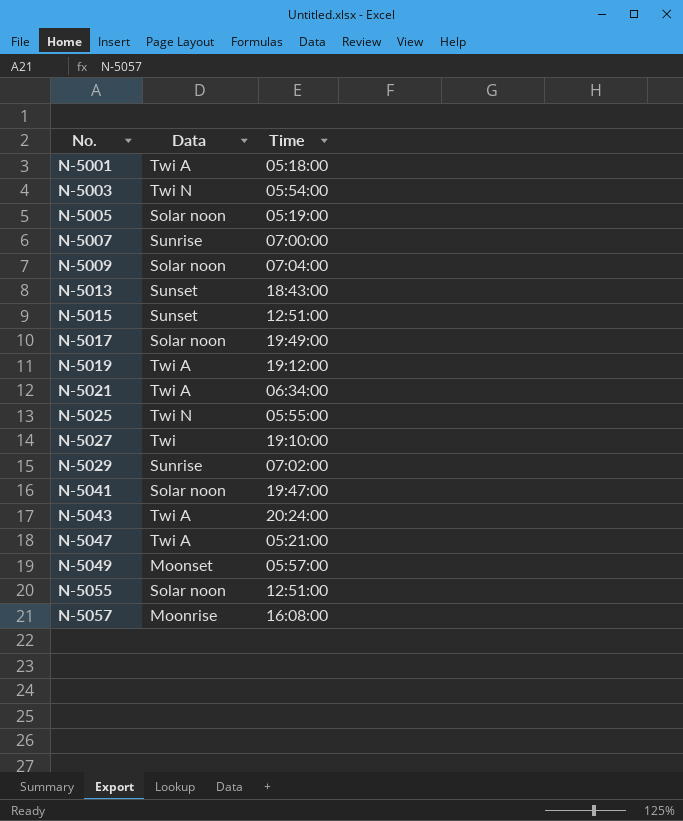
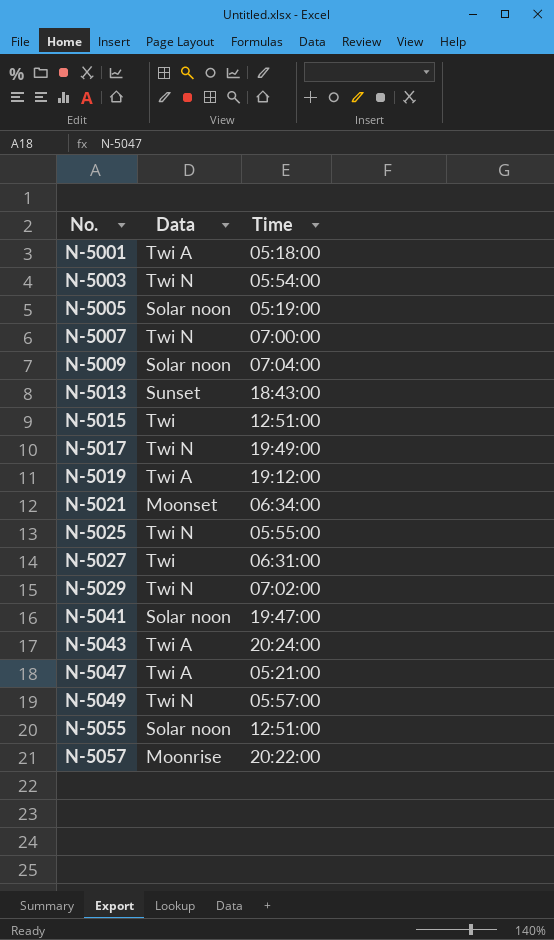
N-5007 | Data: Sunrise -> Twi N
N-5015 | Data: Sunset -> Twi
N-5017 | Data: Solar noon -> Twi N
N-5021 | Data: Twi A -> Moonset
N-5027 | Time: 19:10:00 -> 06:31:00
N-5029 | Data: Sunrise -> Twi N
N-5049 | Data: Moonset -> Twi N
N-5057 | Time: 16:08:00 -> 20:22:00

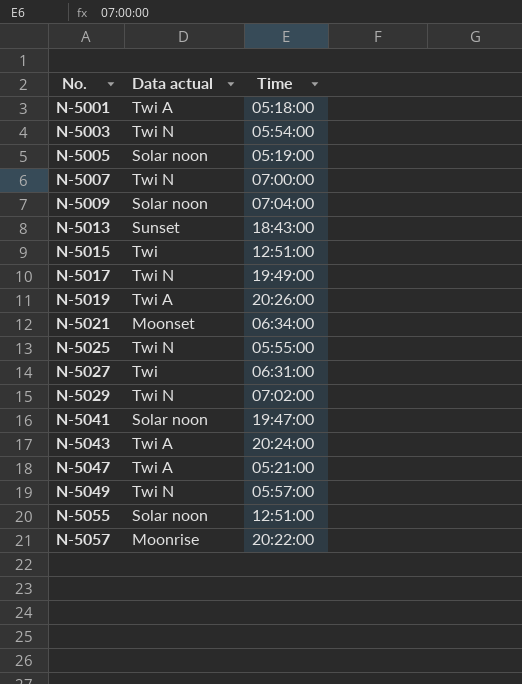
column name: Data -> Data actual
N-5019 | Time: 19:12:00 -> 20:26:00

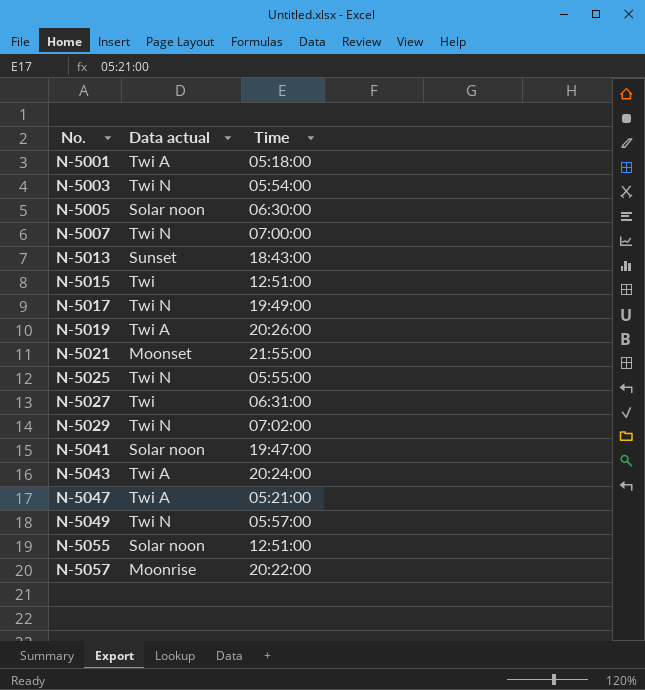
row N-5009: Solar noon | 07:04:00 -> none
N-5005 | Time: 05:19:00 -> 06:30:00
N-5021 | Time: 06:34:00 -> 21:55:00

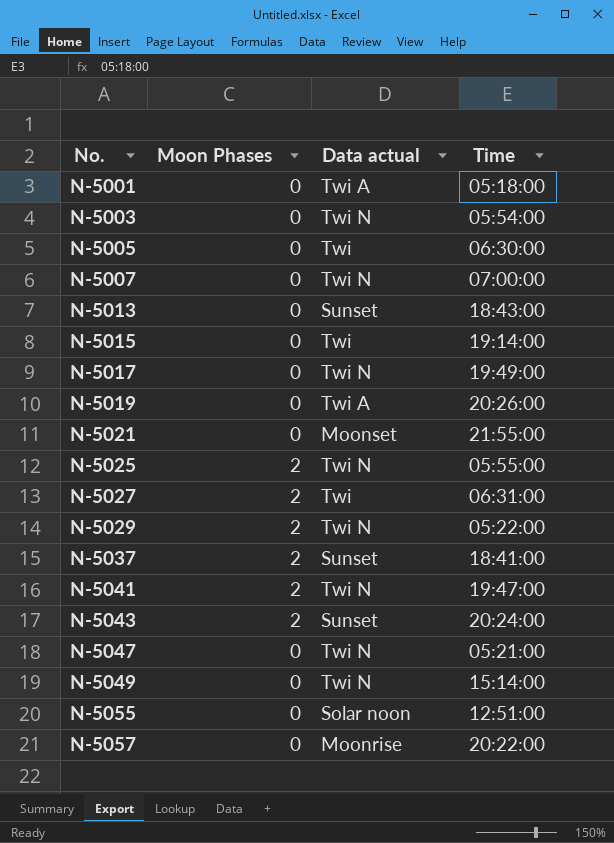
column Moon Phases | position: none -> 2
N-5005 | Data actual: Solar noon -> Twi
N-5015 | Time: 12:51:00 -> 19:14:00
N-5029 | Time: 07:02:00 -> 05:22:00
row N-5037: none -> 2 | Sunset | 18:41:00
N-5041 | Data actual: Solar noon -> Twi N
N-5043 | Data actual: Twi A -> Sunset
N-5047 | Data actual: Twi A -> Twi N
N-5049 | Time: 05:57:00 -> 15:14:00

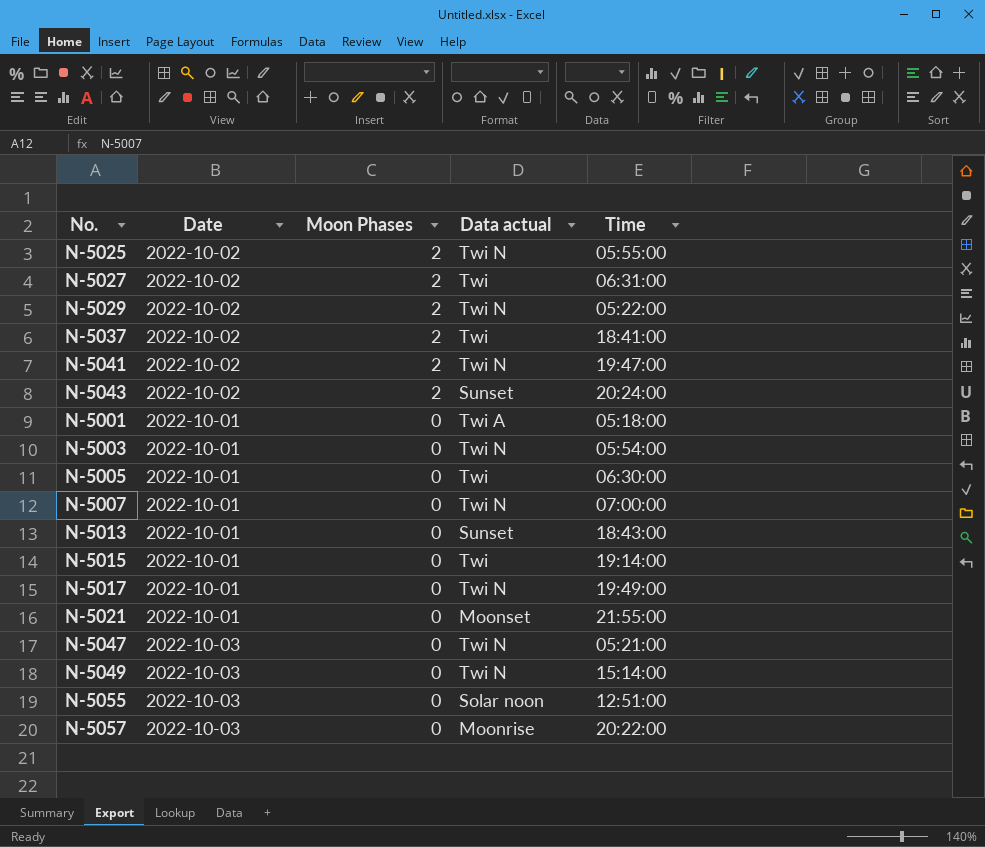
row order: No. ascending -> Moon Phases descending
column Date | position: none -> 2
row N-5019: 0 | Twi A | 20:26:00 -> none
N-5037 | Data actual: Sunset -> Twi

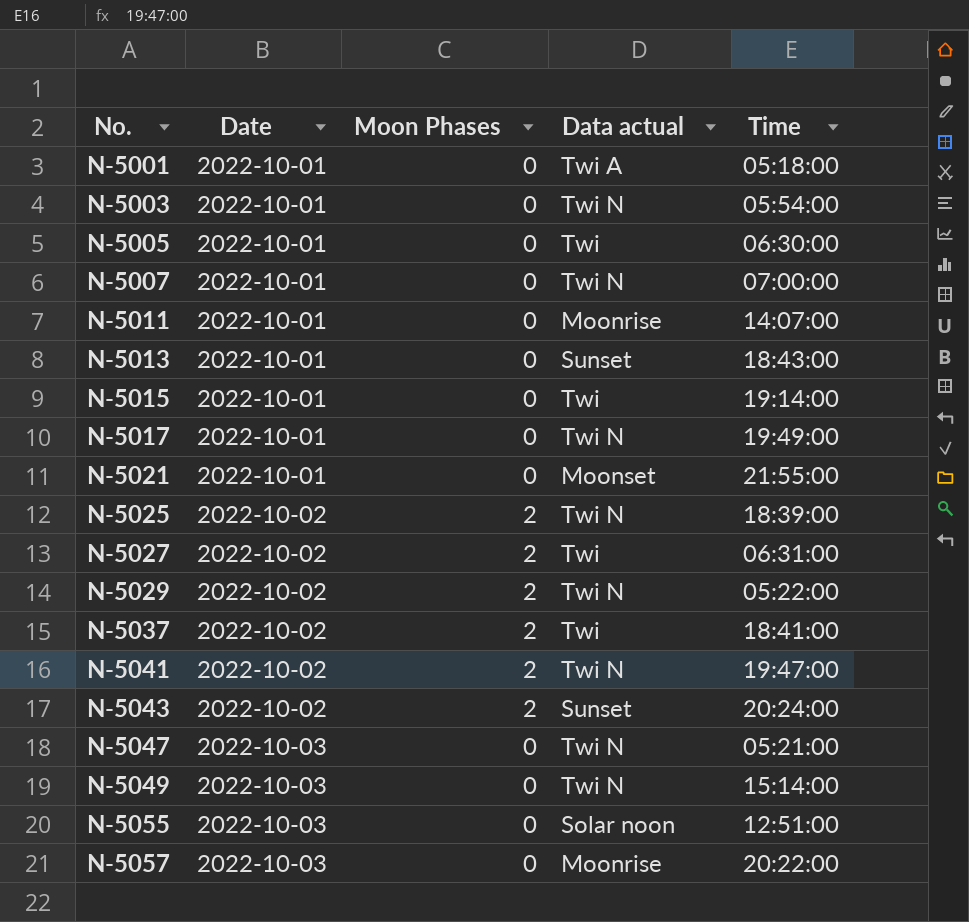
row order: Moon Phases descending -> No. ascending
row N-5011: none -> 2022-10-01 | 0 | Moonrise | 14:07:00
N-5025 | Time: 05:55:00 -> 18:39:00

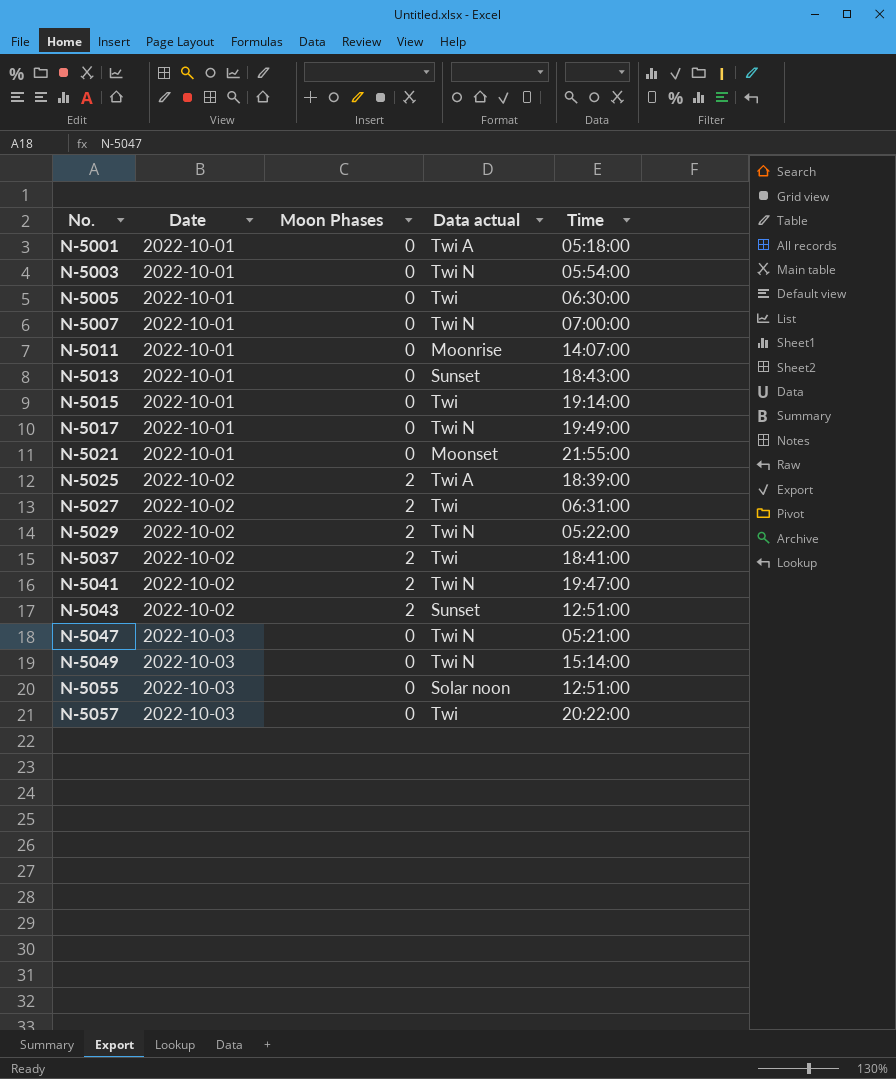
N-5025 | Data actual: Twi N -> Twi A
N-5043 | Time: 20:24:00 -> 12:51:00
N-5057 | Data actual: Moonrise -> Twi

